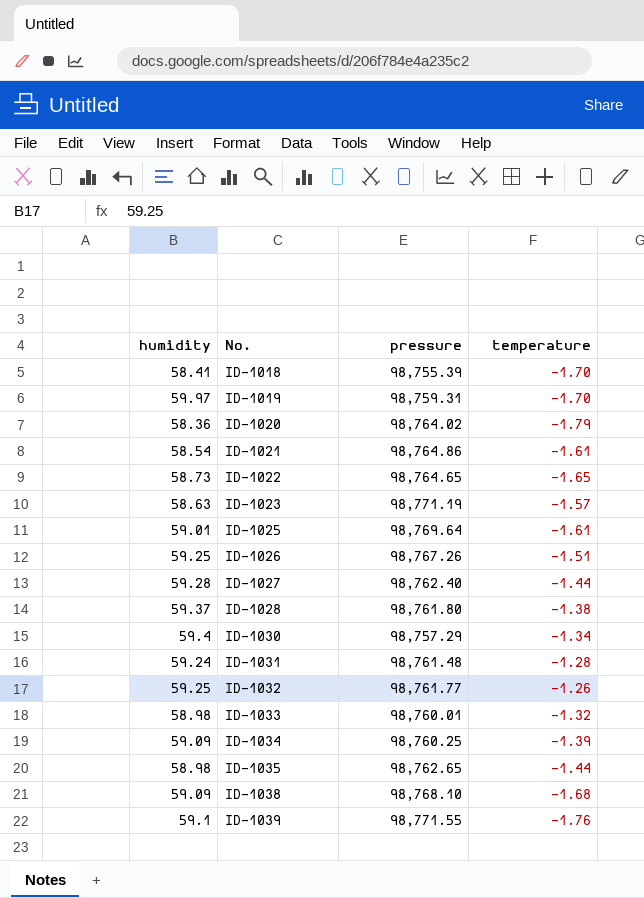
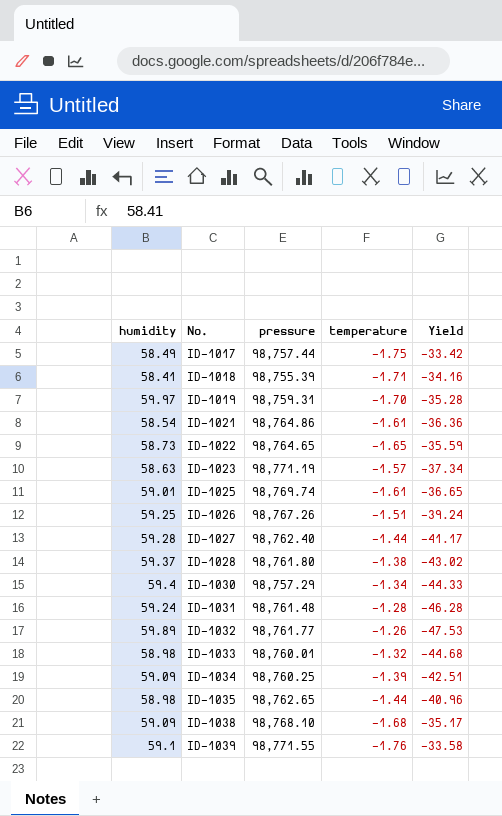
column Yield | formula: none -> [humidity] / [temperature]
row ID-1020: 58.36 | 98,764.02 | -1.79 -> none
row ID-1017: none -> 58.49 | 98,757.44 | -1.75 | -33.42
ID-1018 | temperature: -1.70 -> -1.71
ID-1025 | pressure: 98,769.64 -> 98,769.74
ID-1032 | humidity: 59.25 -> 59.89

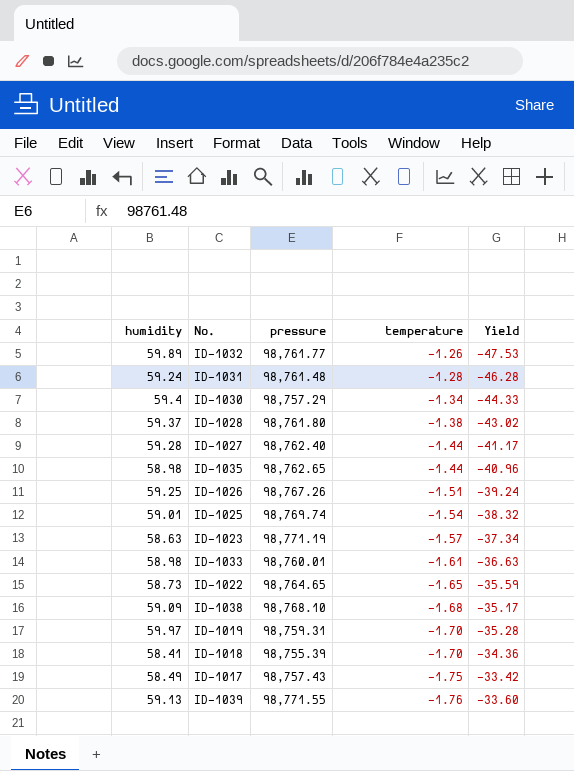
row order: No. ascending -> temperature descending
row ID-1021: 58.54 | 98,764.86 | -1.61 | -36.36 -> none
row ID-1034: 59.09 | 98,760.25 | -1.39 | -42.51 -> none
ID-1025 | temperature: -1.61 -> -1.54
ID-1025 | Yield: -36.65 -> -38.32
ID-1033 | temperature: -1.32 -> -1.61
ID-1033 | Yield: -44.68 -> -36.63
ID-1018 | temperature: -1.71 -> -1.70
ID-1018 | Yield: -34.16 -> -34.36
ID-1017 | pressure: 98,757.44 -> 98,757.43
ID-1039 | humidity: 59.1 -> 59.13
ID-1039 | Yield: -33.58 -> -33.60

